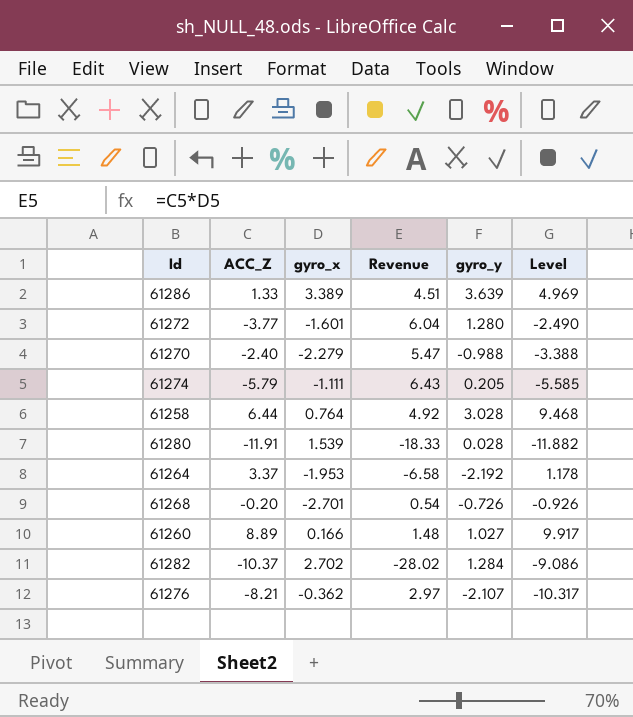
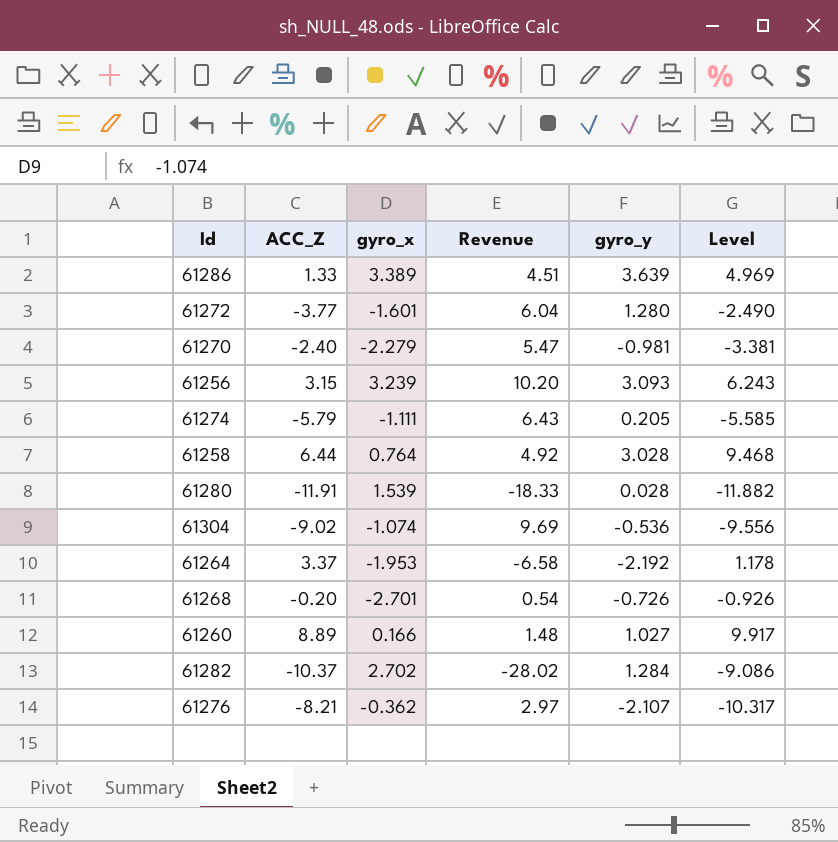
61270 | gyro_y: -0.988 -> -0.981
61270 | Level: -3.388 -> -3.381
row 61256: none -> 3.15 | 3.239 | 10.20 | 3.093 | 6.243
row 61304: none -> -9.02 | -1.074 | 9.69 | -0.536 | -9.556

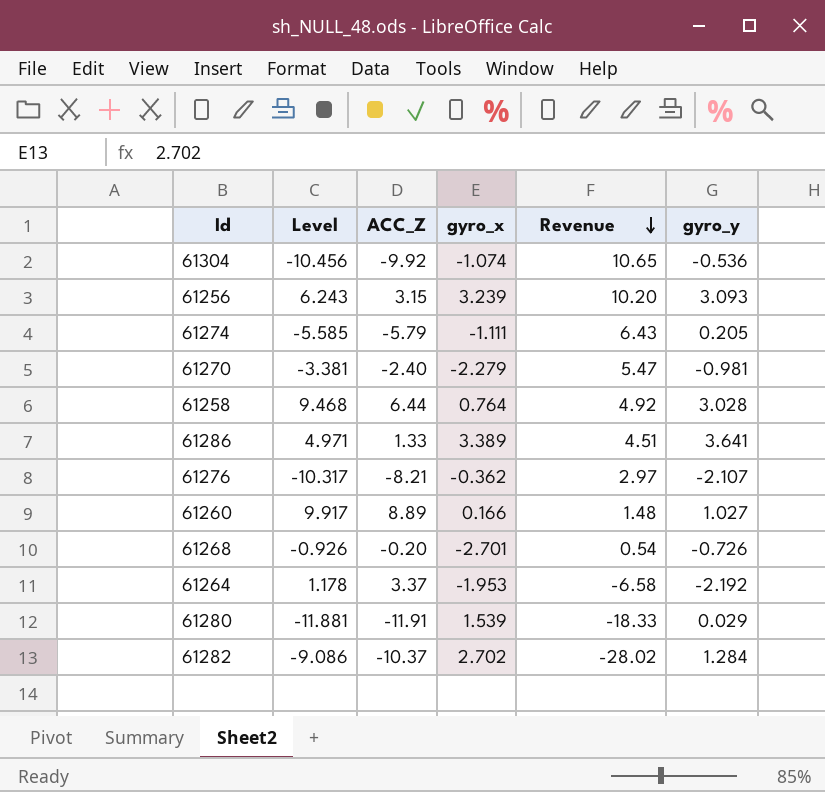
row order: none -> Revenue descending
column Level | position: 6 -> 2
row 61272: -3.77 | -1.601 | 6.04 | 1.280 | -2.490 -> none
61304 | Level: -9.556 -> -10.456
61304 | ACC_Z: -9.02 -> -9.92
61304 | Revenue: 9.69 -> 10.65
61286 | Level: 4.969 -> 4.971
61286 | gyro_y: 3.639 -> 3.641
61280 | Level: -11.882 -> -11.881
61280 | gyro_y: 0.028 -> 0.029

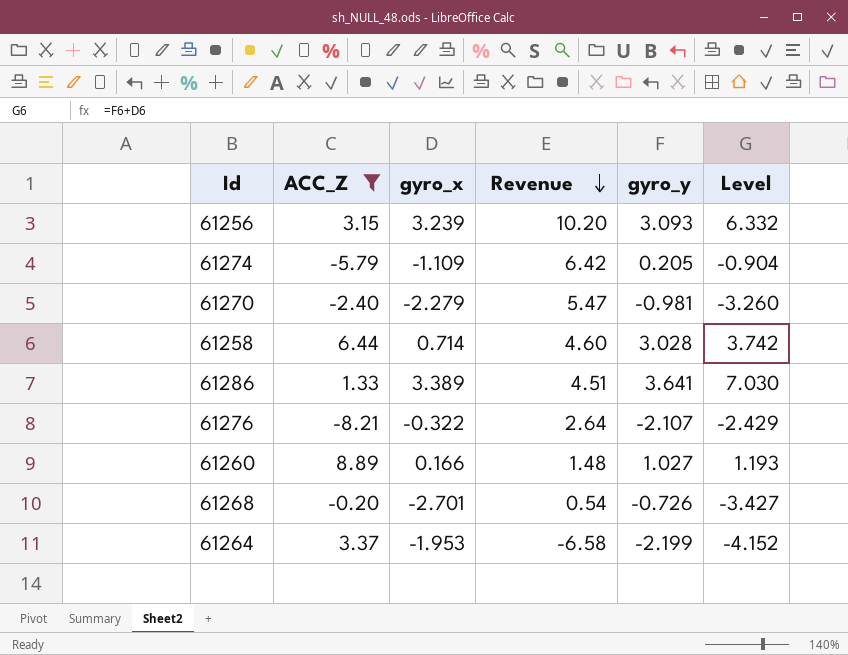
filter: none -> ACC_Z >= -8.21
column Level | formula: [ACC_Z] + [gyro_y] -> [gyro_x] + [gyro_y]
column Level | position: 2 -> 6
61274 | gyro_x: -1.111 -> -1.109
61274 | Revenue: 6.43 -> 6.42
61258 | gyro_x: 0.764 -> 0.714
61258 | Revenue: 4.92 -> 4.60
61276 | gyro_x: -0.362 -> -0.322
61276 | Revenue: 2.97 -> 2.64
61264 | gyro_y: -2.192 -> -2.199

